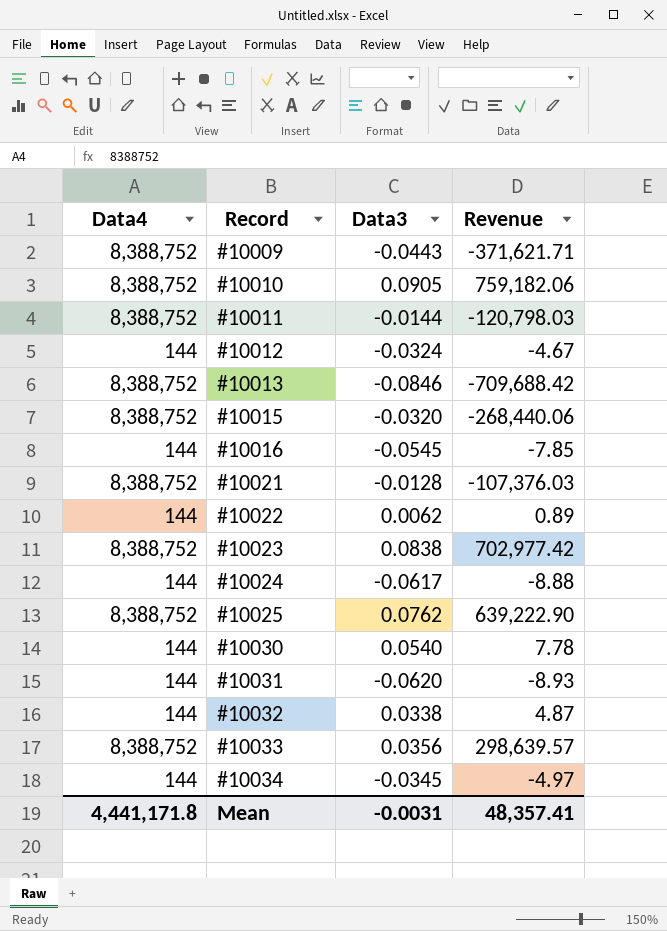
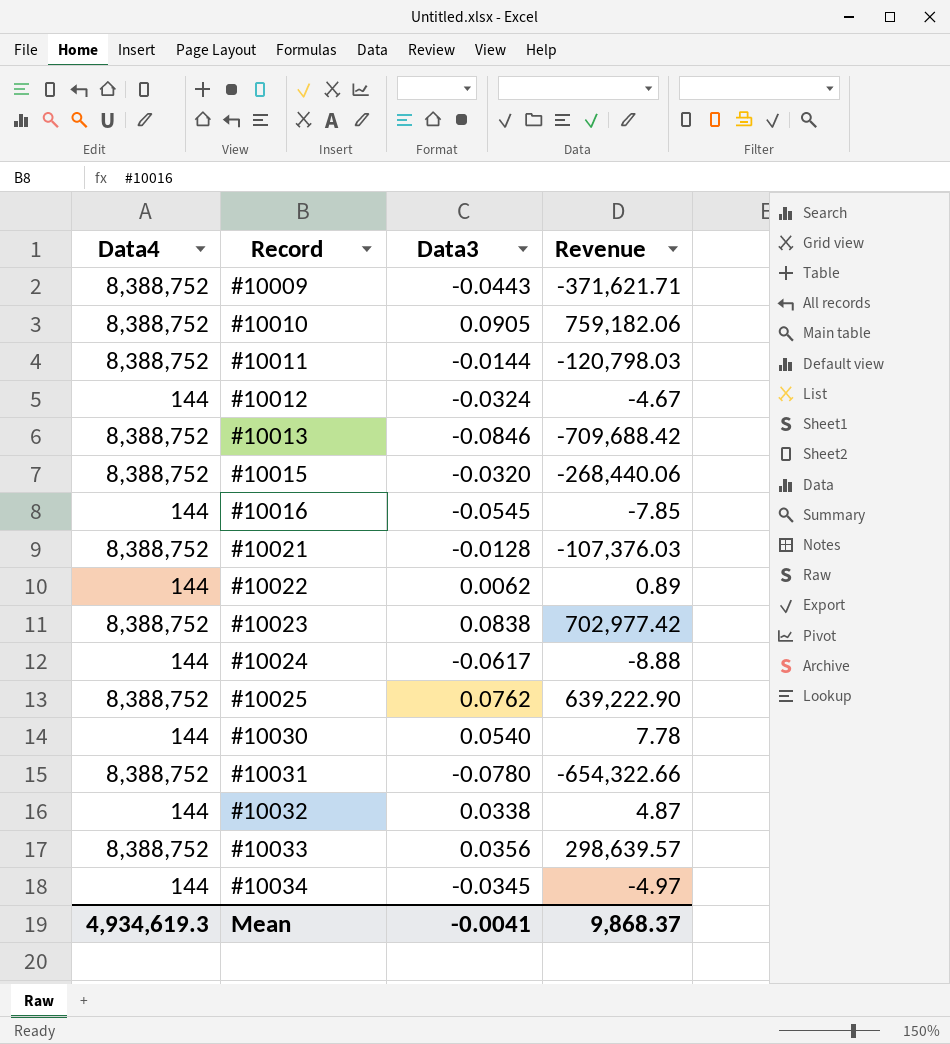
#10031 | Data4: 144 -> 8,388,752
#10031 | Data3: -0.0620 -> -0.0780
#10031 | Revenue: -8.93 -> -654,322.66
Mean | Data4: 4,441,171.8 -> 4,934,619.3
Mean | Data3: -0.0031 -> -0.0041
Mean | Revenue: 48,357.41 -> 9,868.37

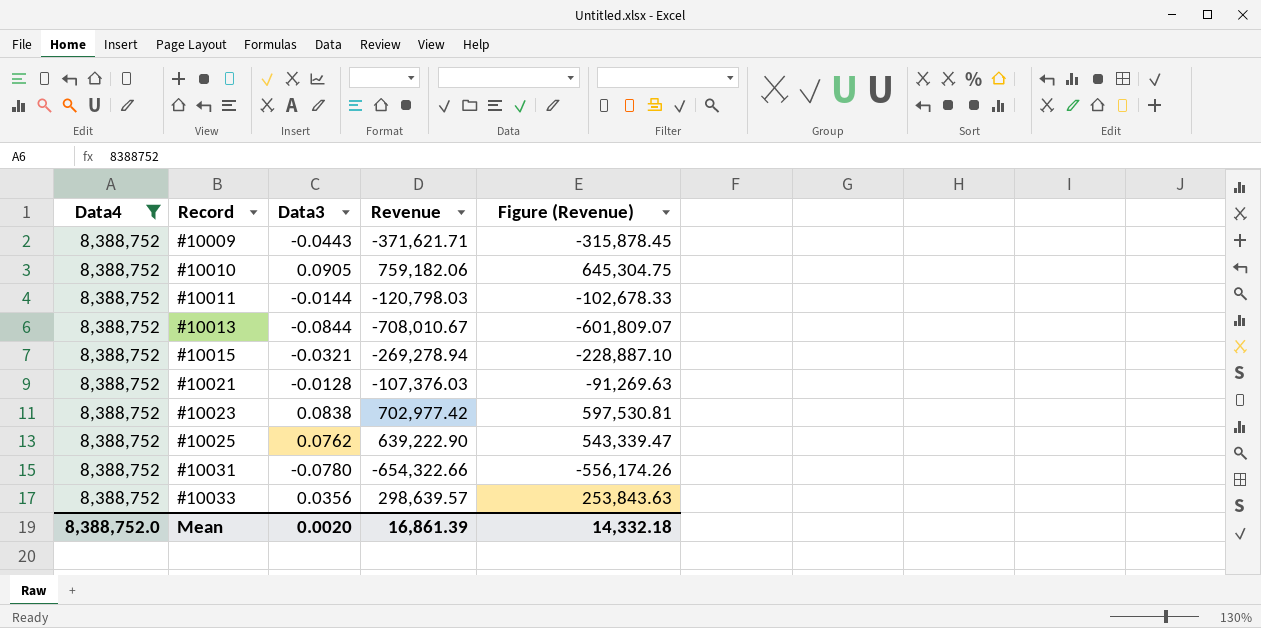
filter: none -> Data4 = 8,388,752
column Figure (Revenue) | formula: none -> [Revenue] * 0.85
#10013 | Data3: -0.0846 -> -0.0844
#10013 | Revenue: -709,688.42 -> -708,010.67
#10015 | Data3: -0.0320 -> -0.0321
#10015 | Revenue: -268,440.06 -> -269,278.94
Mean | Data4: 4,934,619.3 -> 8,388,752.0
Mean | Data3: -0.0041 -> 0.0020
Mean | Revenue: 9,868.37 -> 16,861.39

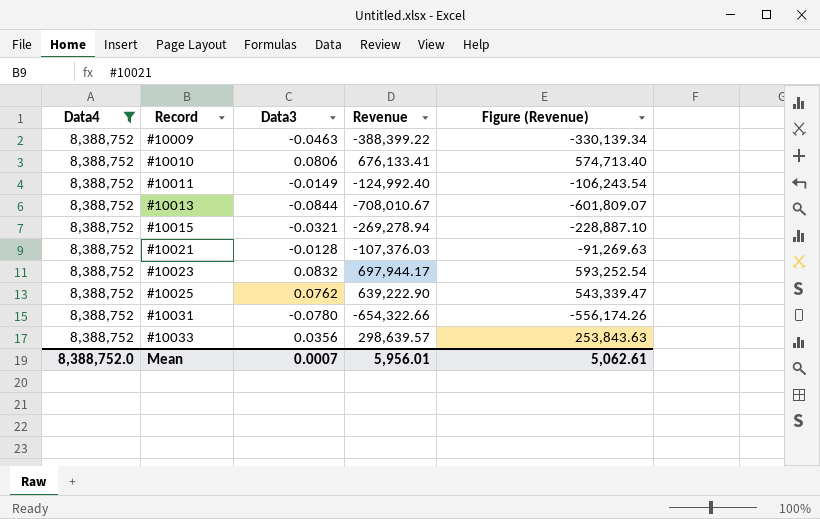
#10009 | Data3: -0.0443 -> -0.0463
#10009 | Revenue: -371,621.71 -> -388,399.22
#10009 | Figure (Revenue): -315,878.45 -> -330,139.34
#10010 | Data3: 0.0905 -> 0.0806
#10010 | Revenue: 759,182.06 -> 676,133.41
#10010 | Figure (Revenue): 645,304.75 -> 574,713.40
#10011 | Data3: -0.0144 -> -0.0149
#10011 | Revenue: -120,798.03 -> -124,992.40
#10011 | Figure (Revenue): -102,678.33 -> -106,243.54
#10023 | Data3: 0.0838 -> 0.0832
#10023 | Revenue: 702,977.42 -> 697,944.17
#10023 | Figure (Revenue): 597,530.81 -> 593,252.54
Mean | Data3: 0.0020 -> 0.0007
Mean | Revenue: 16,861.39 -> 5,956.01
Mean | Figure (Revenue): 14,332.18 -> 5,062.61

